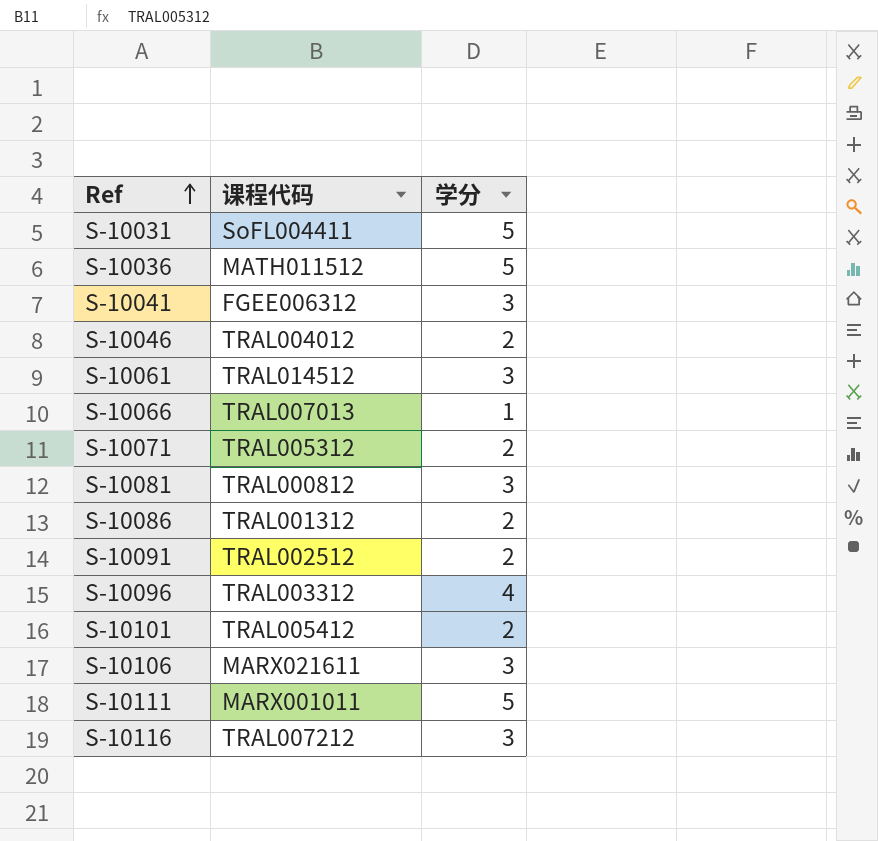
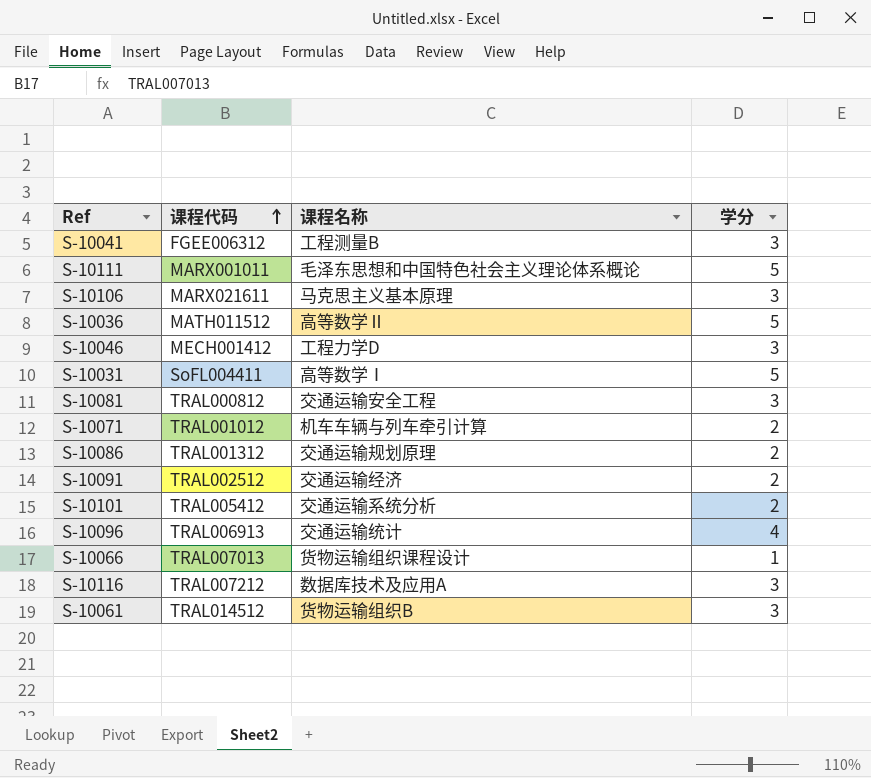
row order: Ref ascending -> 课程代码 ascending
column 课程名称 | position: none -> 3
S-10046 | 课程代码: TRAL004012 -> MECH001412
S-10046 | 学分: 2 -> 3
S-10071 | 课程代码: TRAL005312 -> TRAL001012
S-10096 | 课程代码: TRAL003312 -> TRAL006913

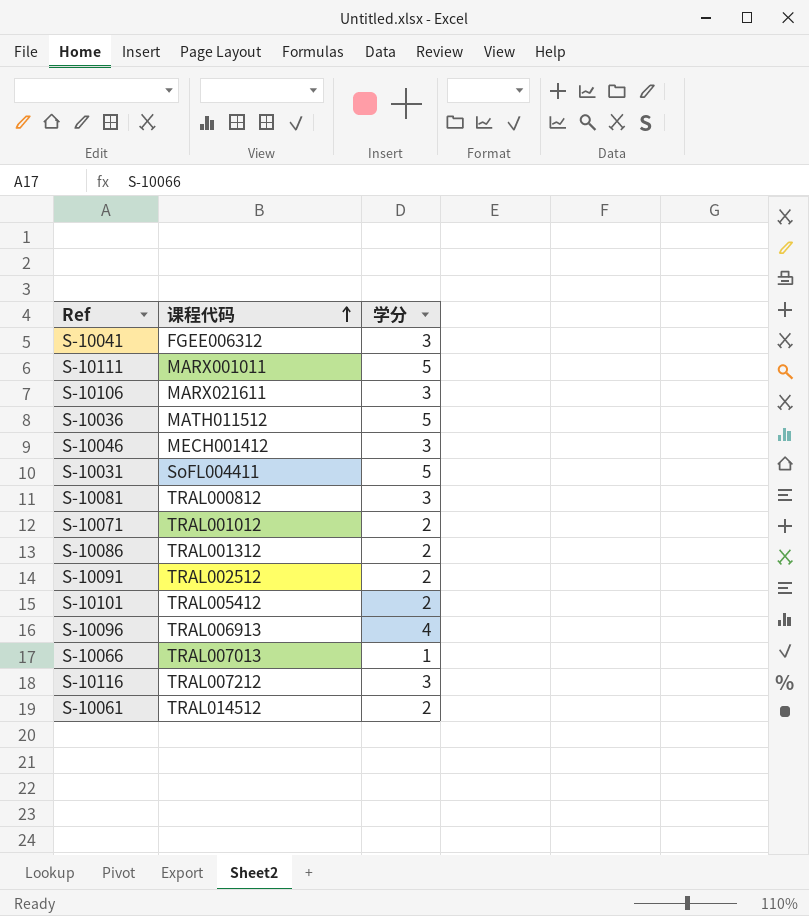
column 课程名称 | position: 3 -> none
S-10061 | 学分: 3 -> 2

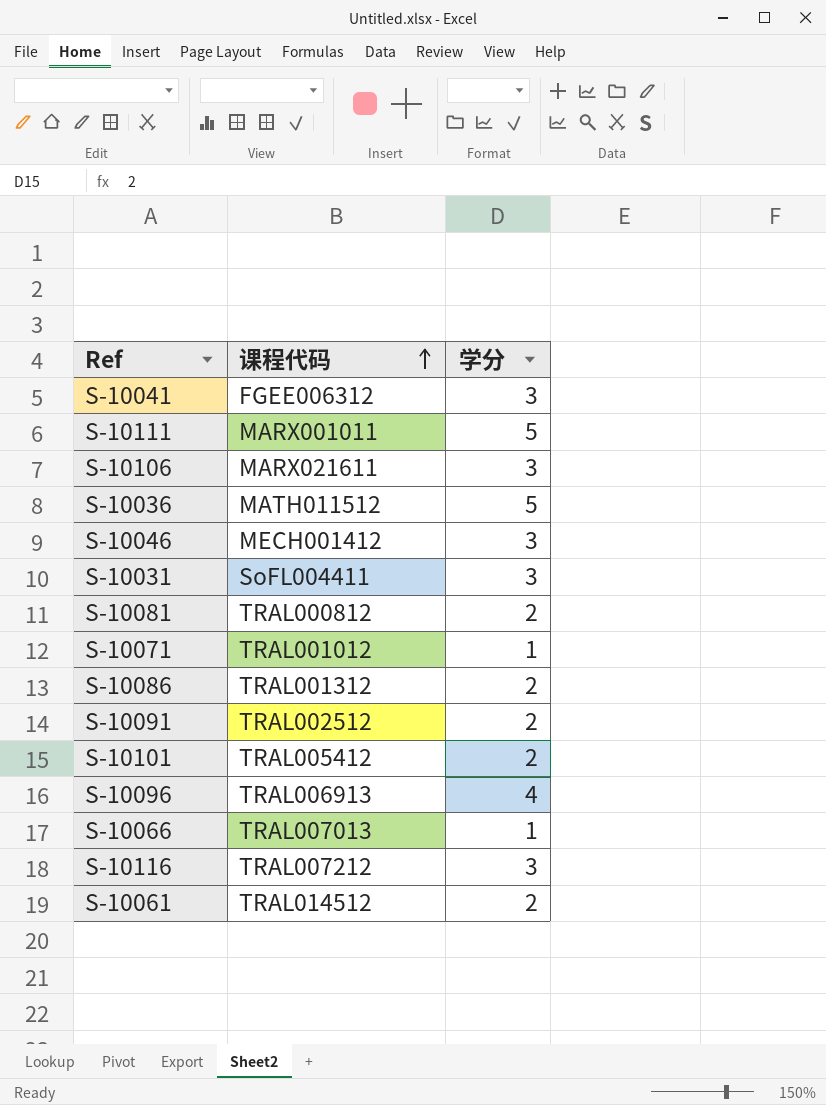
S-10031 | 学分: 5 -> 3
S-10081 | 学分: 3 -> 2
S-10071 | 学分: 2 -> 1

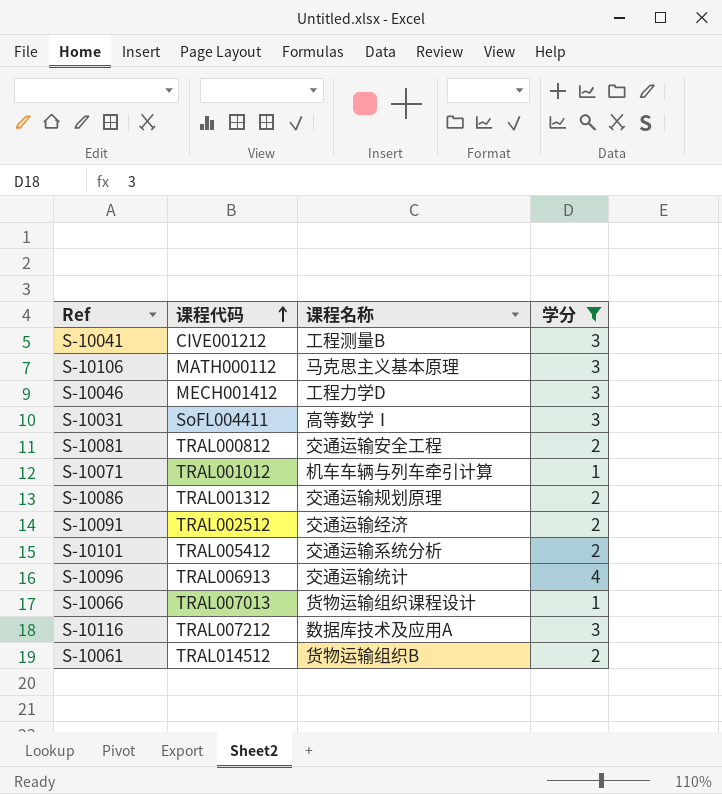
filter: none -> 学分 != 5
column 课程名称 | position: none -> 3
S-10041 | 课程代码: FGEE006312 -> CIVE001212
S-10106 | 课程代码: MARX021611 -> MATH000112

